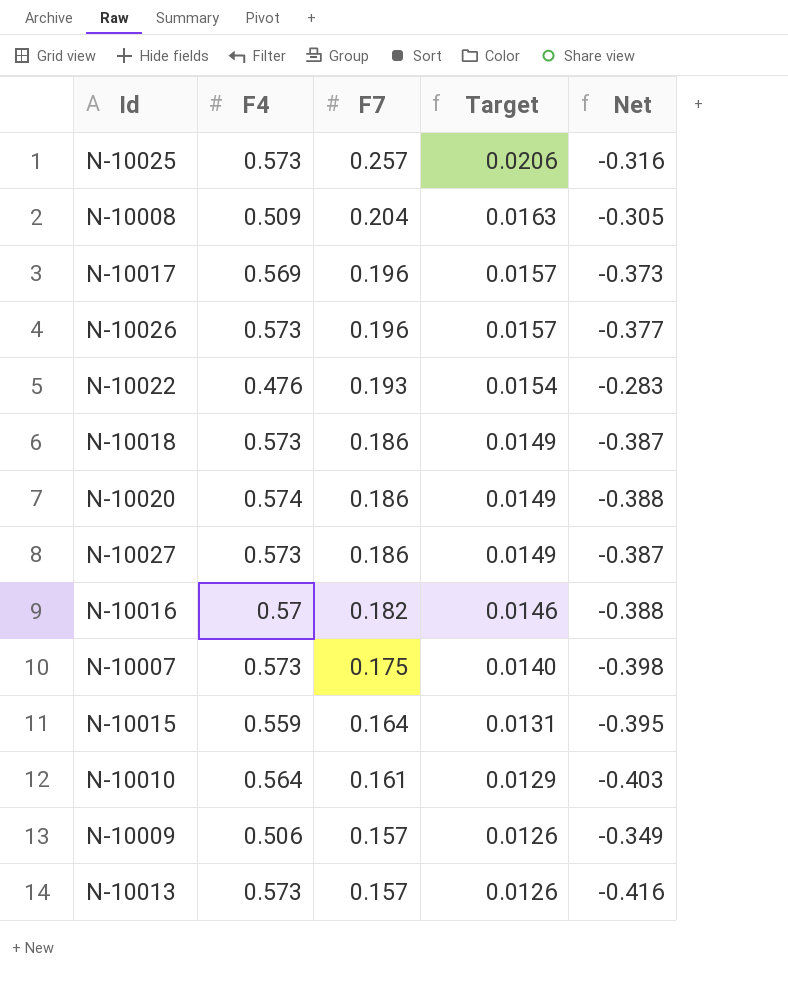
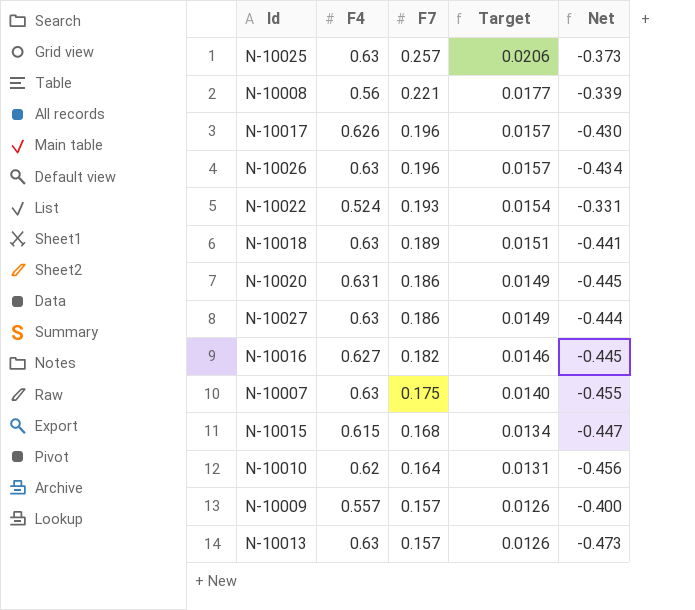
N-10025 | F4: 0.573 -> 0.63
N-10025 | Net: -0.316 -> -0.373
N-10008 | F4: 0.509 -> 0.56
N-10008 | F7: 0.204 -> 0.221
N-10008 | Target: 0.0163 -> 0.0177
N-10008 | Net: -0.305 -> -0.339
N-10017 | F4: 0.569 -> 0.626
N-10017 | Net: -0.373 -> -0.430
N-10026 | F4: 0.573 -> 0.63
N-10026 | Net: -0.377 -> -0.434
N-10022 | F4: 0.476 -> 0.524
N-10022 | Net: -0.283 -> -0.331
N-10018 | F4: 0.573 -> 0.63
N-10018 | F7: 0.186 -> 0.189
N-10018 | Target: 0.0149 -> 0.0151
N-10018 | Net: -0.387 -> -0.441
N-10020 | F4: 0.574 -> 0.631
N-10020 | Net: -0.388 -> -0.445
N-10027 | F4: 0.573 -> 0.63
N-10027 | Net: -0.387 -> -0.444
N-10016 | F4: 0.57 -> 0.627
N-10016 | Net: -0.388 -> -0.445
N-10007 | F4: 0.573 -> 0.63
N-10007 | Net: -0.398 -> -0.455
N-10015 | F4: 0.559 -> 0.615
N-10015 | F7: 0.164 -> 0.168
N-10015 | Target: 0.0131 -> 0.0134
N-10015 | Net: -0.395 -> -0.447
N-10010 | F4: 0.564 -> 0.62
N-10010 | F7: 0.161 -> 0.164
N-10010 | Target: 0.0129 -> 0.0131
N-10010 | Net: -0.403 -> -0.456
N-10009 | F4: 0.506 -> 0.557
N-10009 | Net: -0.349 -> -0.400
N-10013 | F4: 0.573 -> 0.63
N-10013 | Net: -0.416 -> -0.473

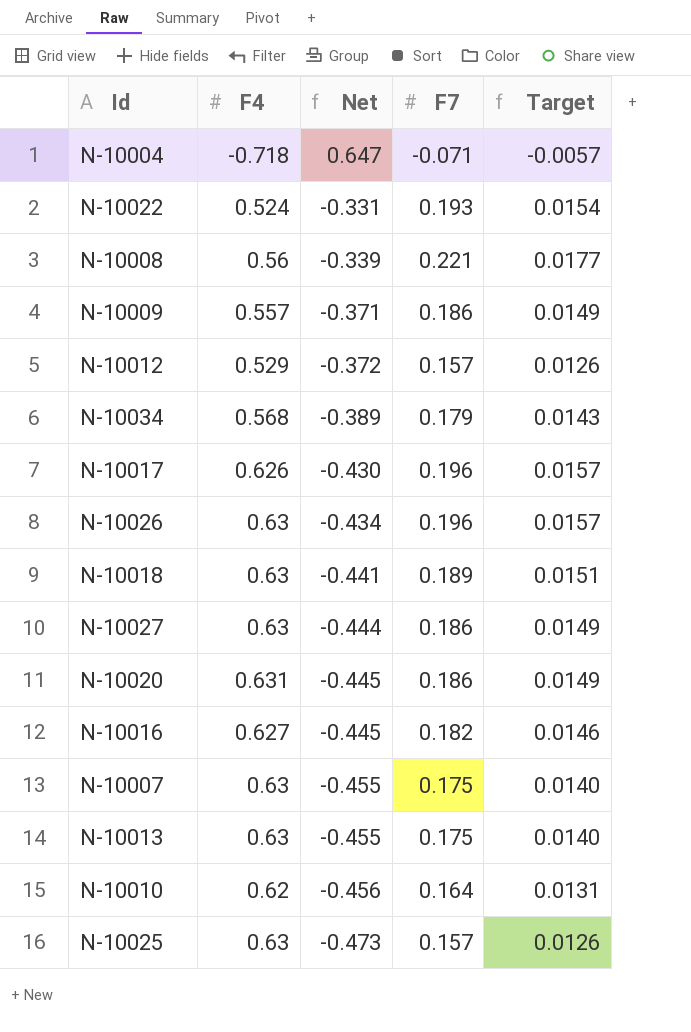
row order: F7 descending -> Net descending
column Net | position: 5 -> 3
row N-10015: 0.615 | 0.168 | 0.0134 | -0.447 -> none
row N-10004: none -> -0.718 | 0.647 | -0.071 | -0.0057
N-10009 | Net: -0.400 -> -0.371
N-10009 | F7: 0.157 -> 0.186
N-10009 | Target: 0.0126 -> 0.0149
row N-10012: none -> 0.529 | -0.372 | 0.157 | 0.0126
row N-10034: none -> 0.568 | -0.389 | 0.179 | 0.0143
N-10013 | Net: -0.473 -> -0.455
N-10013 | F7: 0.157 -> 0.175
N-10013 | Target: 0.0126 -> 0.0140
N-10025 | Net: -0.373 -> -0.473
N-10025 | F7: 0.257 -> 0.157
N-10025 | Target: 0.0206 -> 0.0126

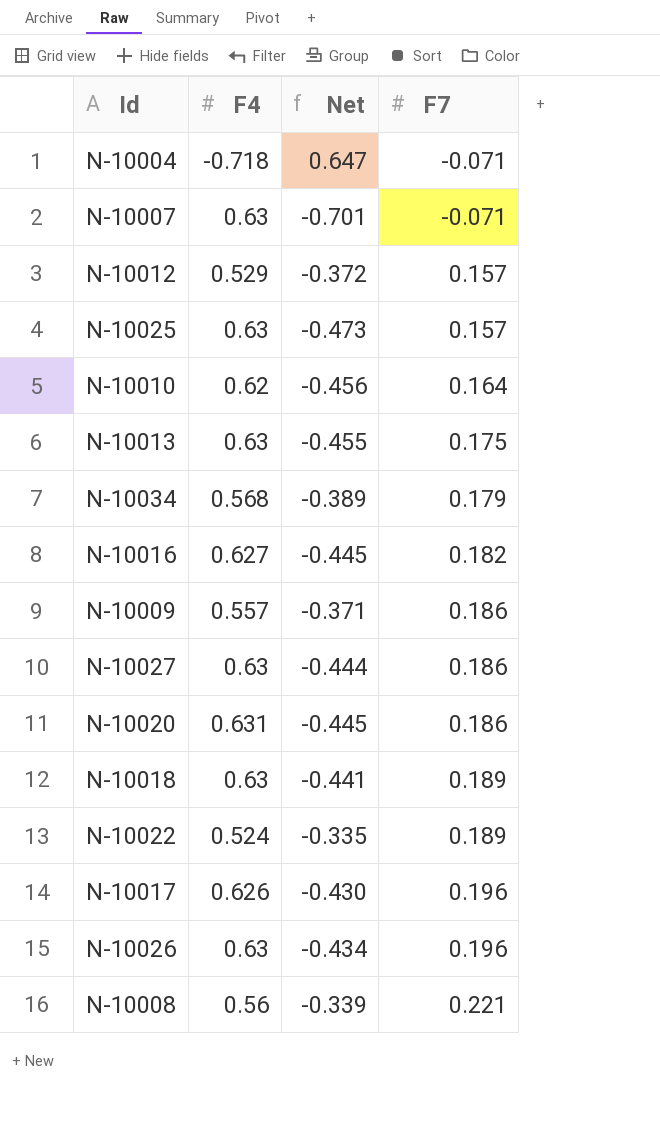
row order: Net descending -> F7 ascending
column Target | formula: [F7] * 0.08 -> none
N-10007 | Net: -0.455 -> -0.701
N-10007 | F7: 0.175 -> -0.071
N-10022 | Net: -0.331 -> -0.335
N-10022 | F7: 0.193 -> 0.189

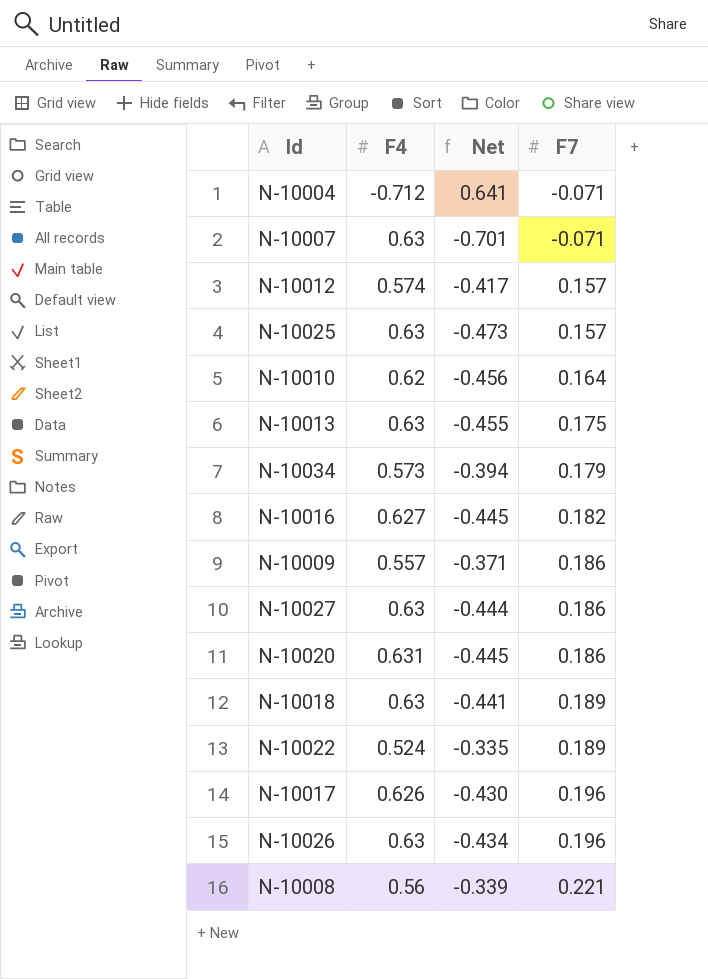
N-10004 | F4: -0.718 -> -0.712
N-10004 | Net: 0.647 -> 0.641
N-10012 | F4: 0.529 -> 0.574
N-10012 | Net: -0.372 -> -0.417
N-10034 | F4: 0.568 -> 0.573
N-10034 | Net: -0.389 -> -0.394

